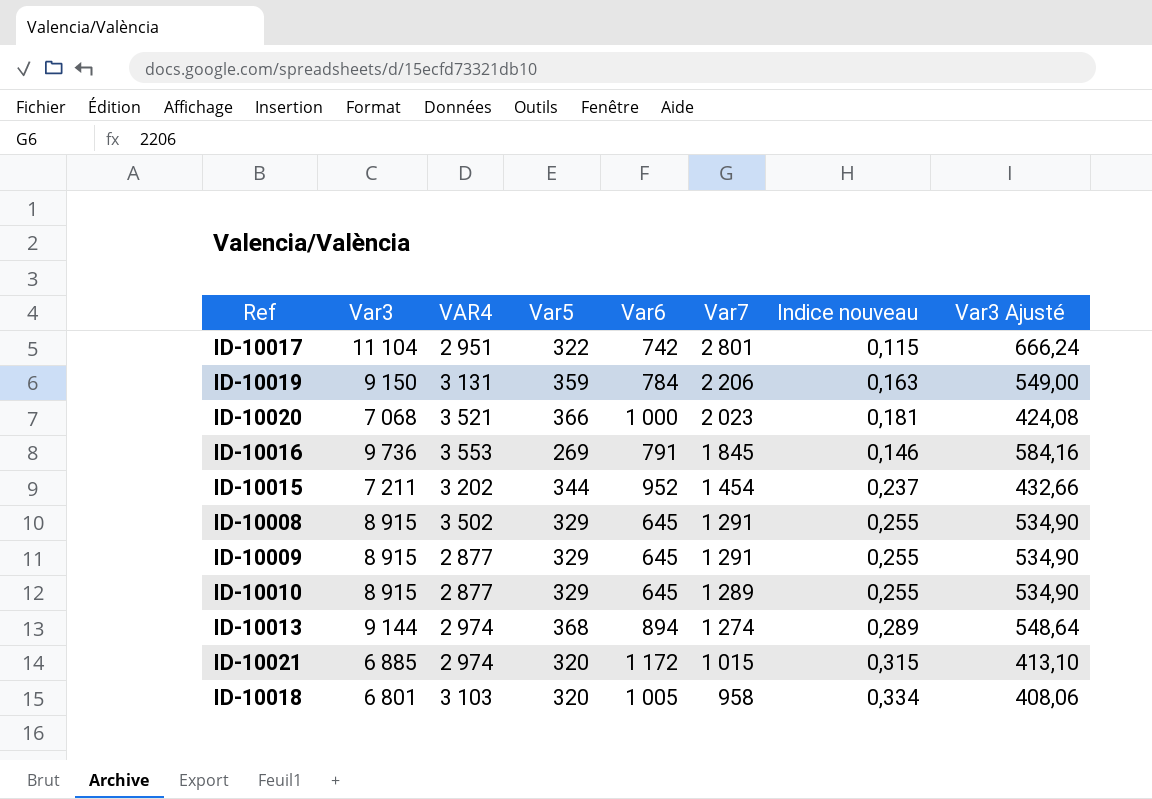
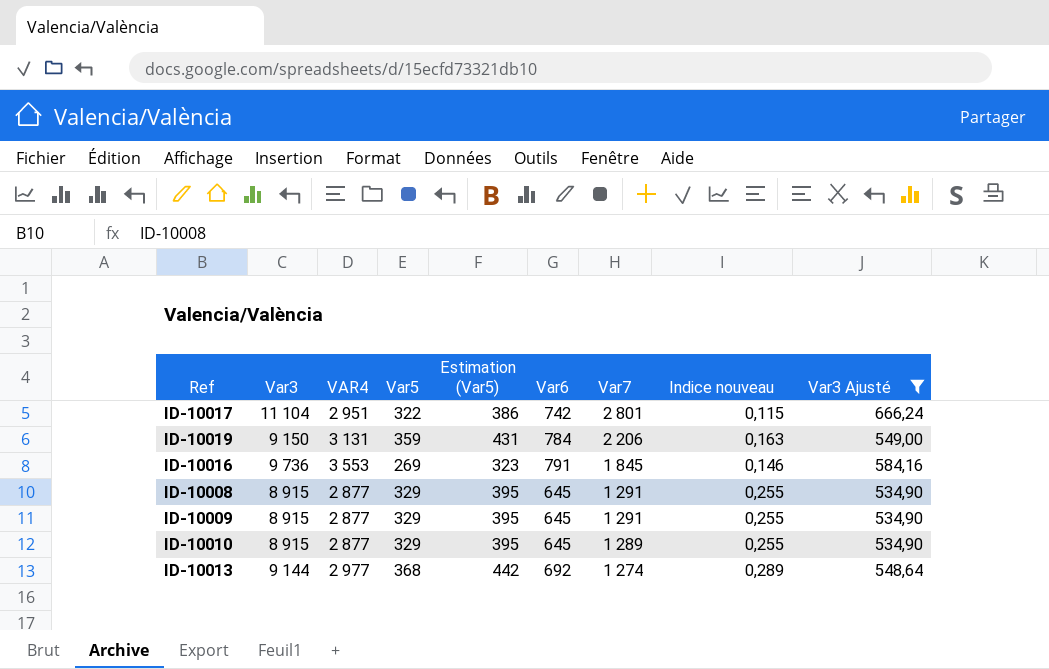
filter: none -> Var3 Ajusté >= 534,90
column Estimation (Var5) | formula: none -> [Var5] * 1,2
ID-10008 | VAR4: 3 502 -> 2 877
ID-10013 | VAR4: 2 974 -> 2 977
ID-10013 | Var6: 894 -> 692

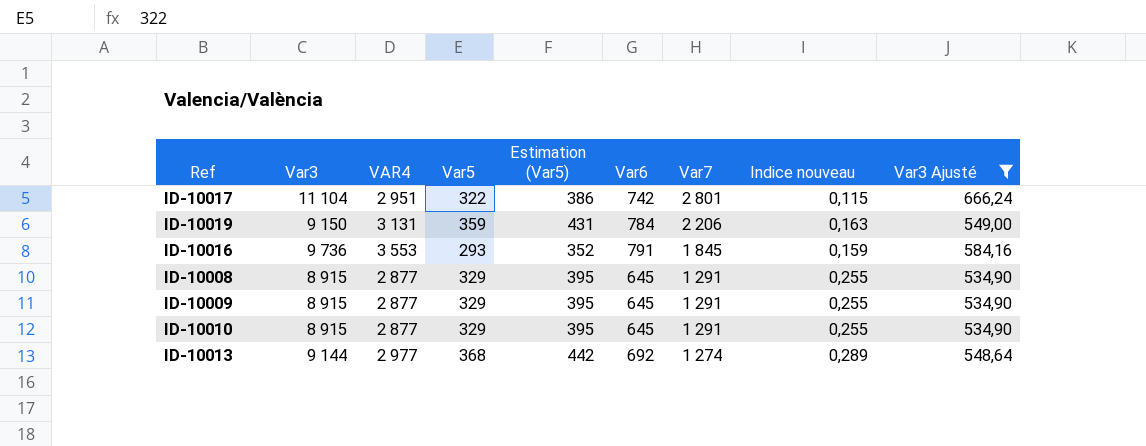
ID-10016 | Var5: 269 -> 293
ID-10016 | Estimation (Var5): 323 -> 352
ID-10016 | Indice nouveau: 0,146 -> 0,159
ID-10010 | Var7: 1 289 -> 1 291

